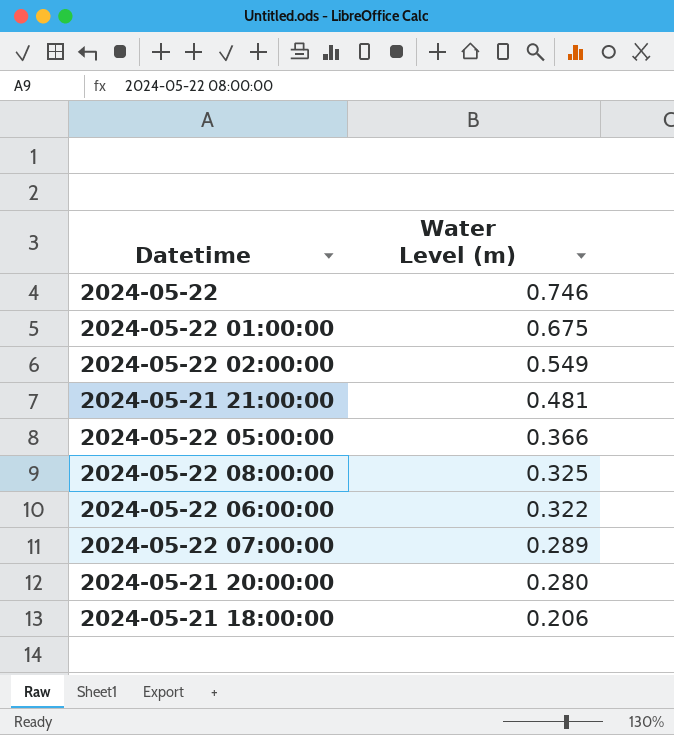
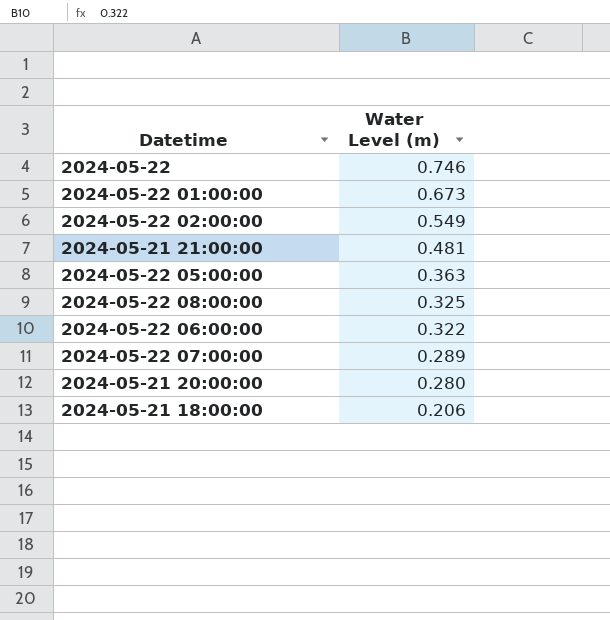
2024-05-22 01:00:00 | Water Level (m): 0.675 -> 0.673
2024-05-22 05:00:00 | Water Level (m): 0.366 -> 0.363

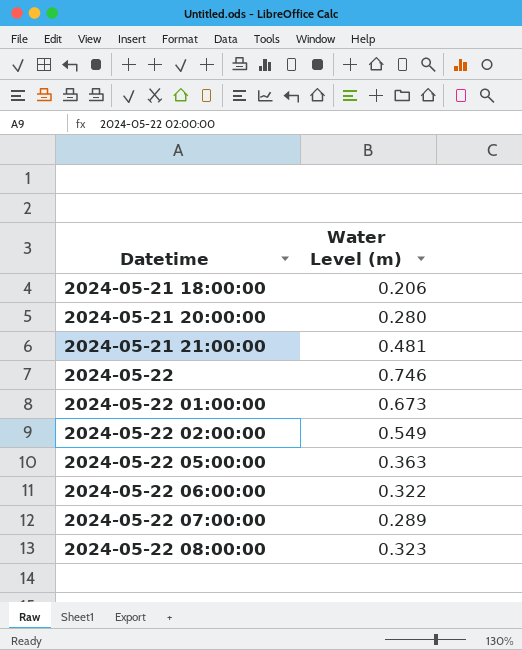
row order: Water Level (m) descending -> Datetime ascending
2024-05-22 08:00:00 | Water Level (m): 0.325 -> 0.323

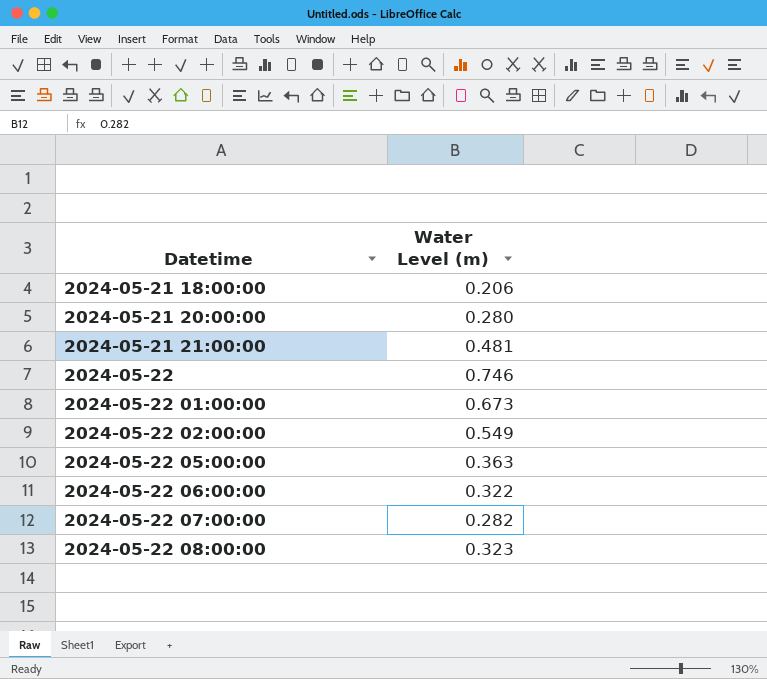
2024-05-22 07:00:00 | Water Level (m): 0.289 -> 0.282

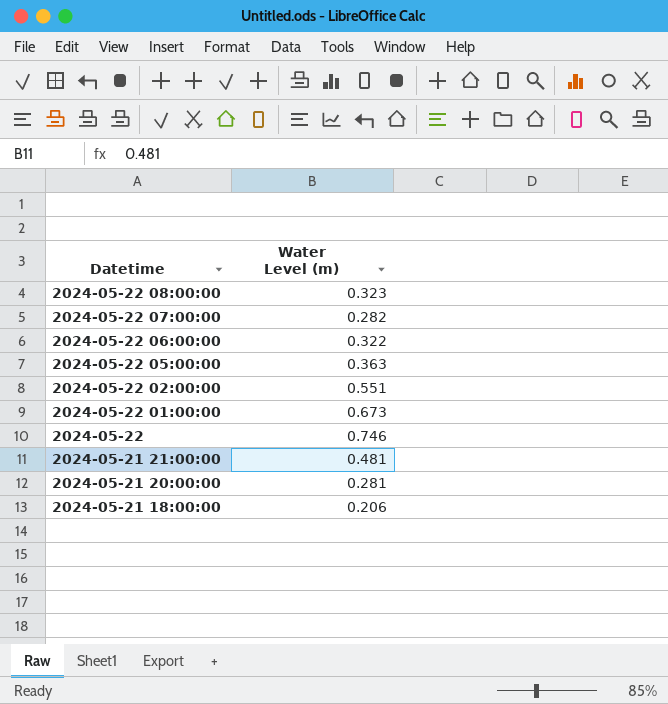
row order: Datetime ascending -> Datetime descending
2024-05-22 02:00:00 | Water Level (m): 0.549 -> 0.551
2024-05-21 20:00:00 | Water Level (m): 0.280 -> 0.281

